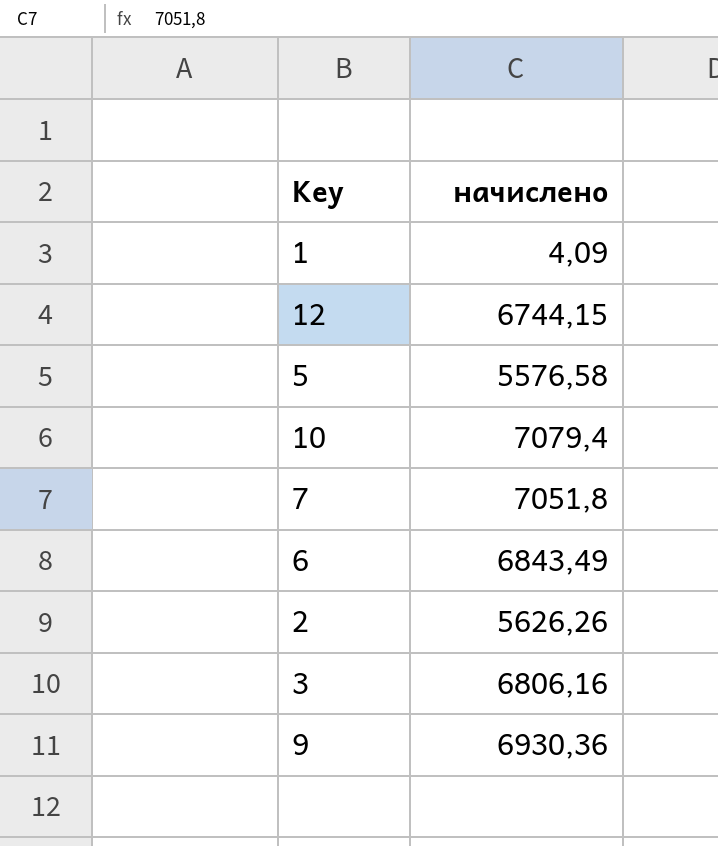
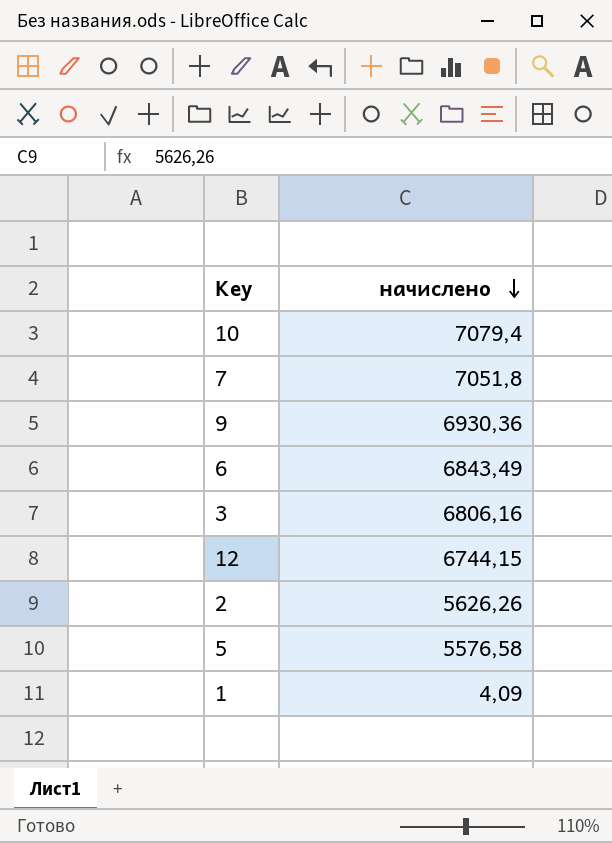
row order: none -> начислено descending

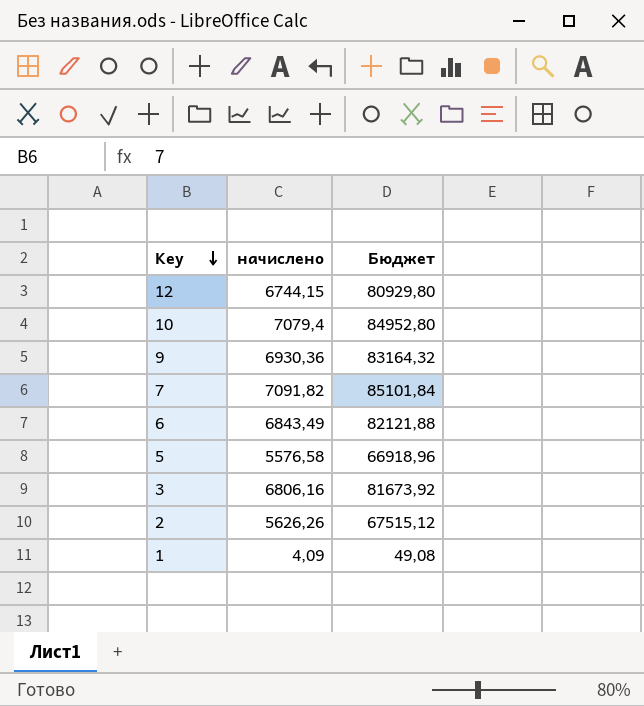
row order: начислено descending -> Key descending
column Бюджет | formula: none -> [начислено] * 12
7 | начислено: 7051,8 -> 7091,82

